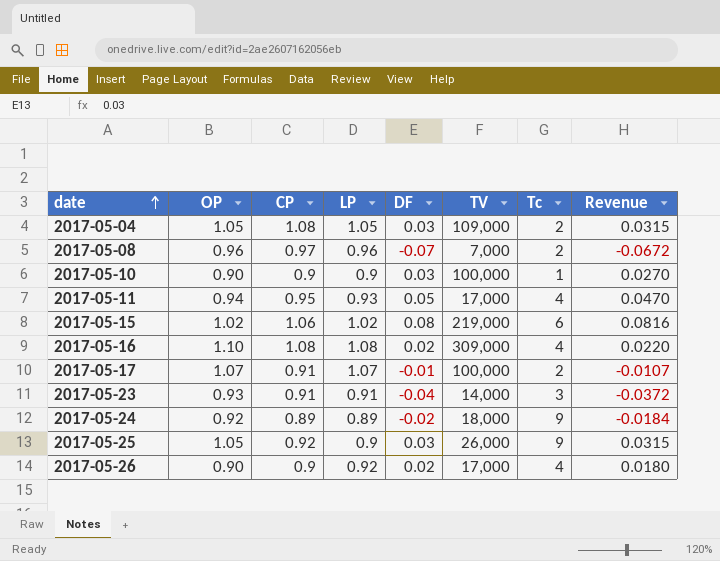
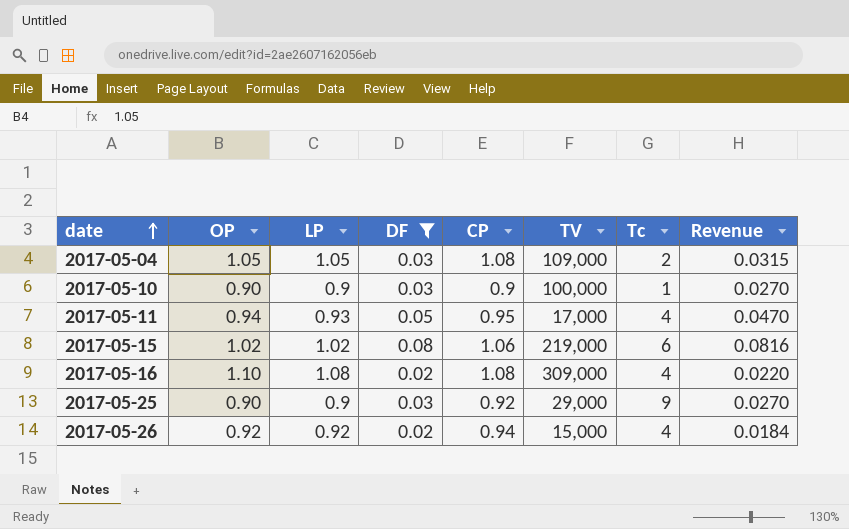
filter: none -> DF >= 0.02
column CP | position: 3 -> 5
2017-05-25 | OP: 1.05 -> 0.90
2017-05-25 | TV: 26,000 -> 29,000
2017-05-25 | Revenue: 0.0315 -> 0.0270
2017-05-26 | OP: 0.90 -> 0.92
2017-05-26 | CP: 0.9 -> 0.94
2017-05-26 | TV: 17,000 -> 15,000
2017-05-26 | Revenue: 0.0180 -> 0.0184

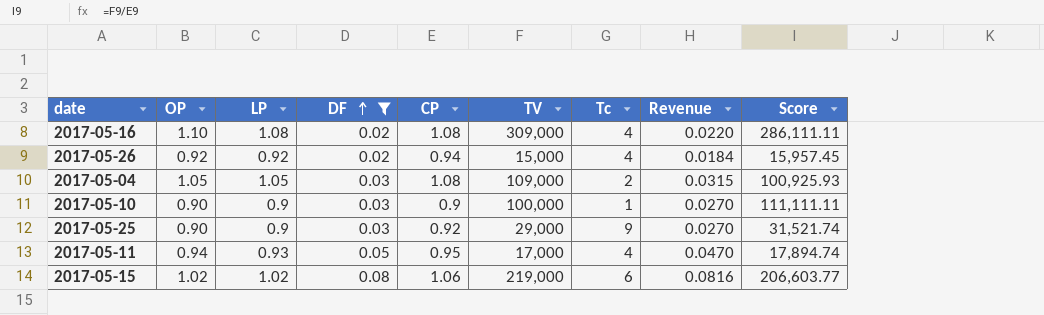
row order: date ascending -> DF ascending
column Score | formula: none -> [TV] / [CP]

